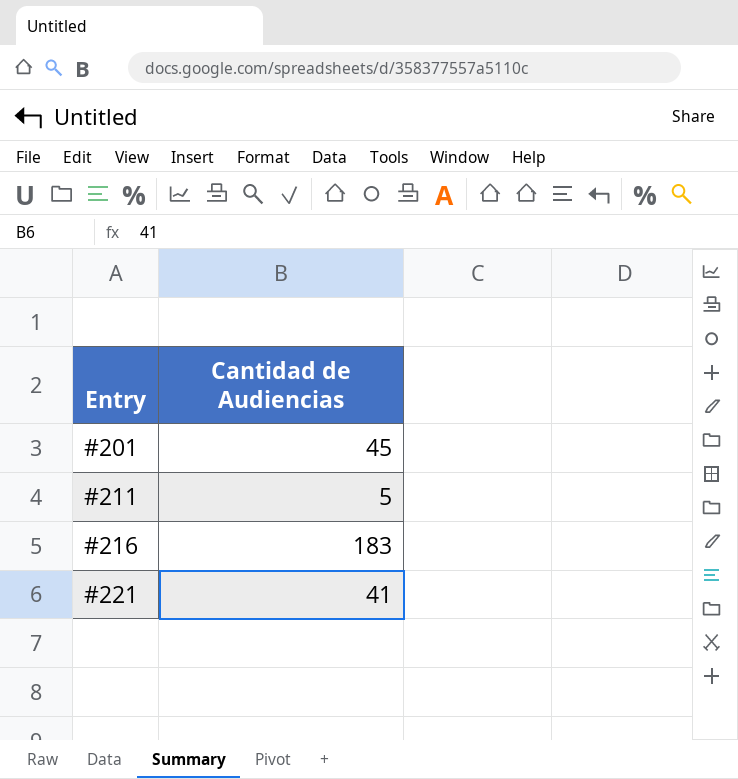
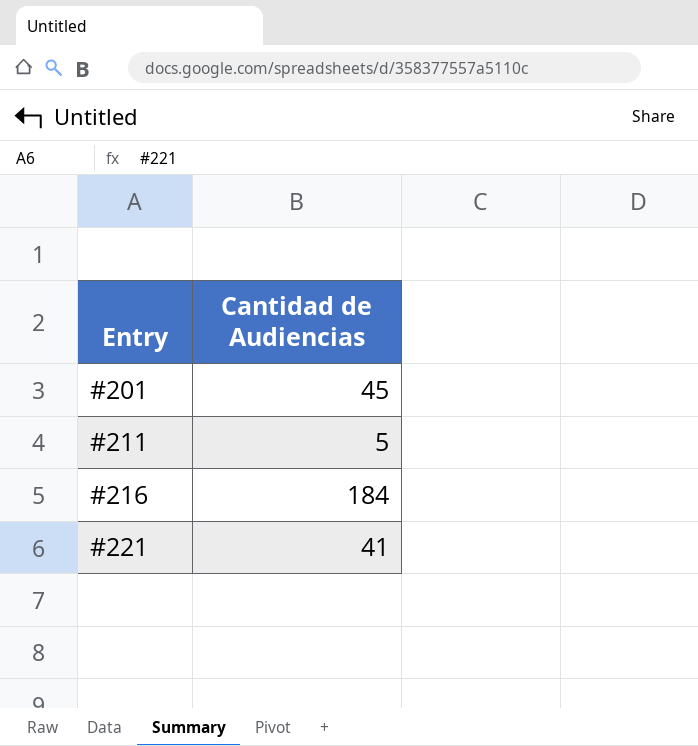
#216 | Cantidad de Audiencias: 183 -> 184

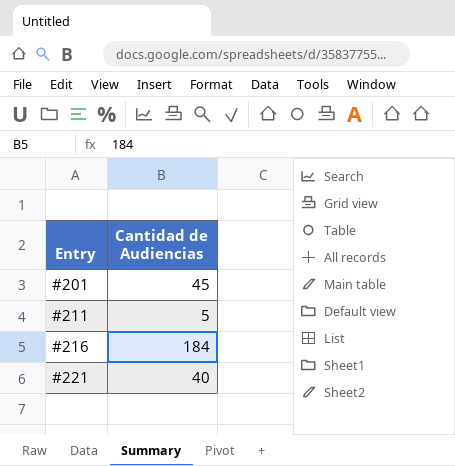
#221 | Cantidad de Audiencias: 41 -> 40

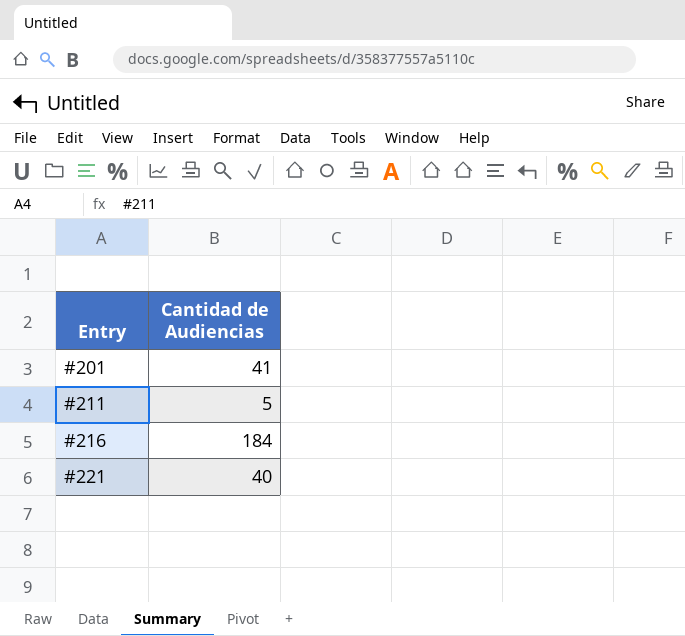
#201 | Cantidad de Audiencias: 45 -> 41

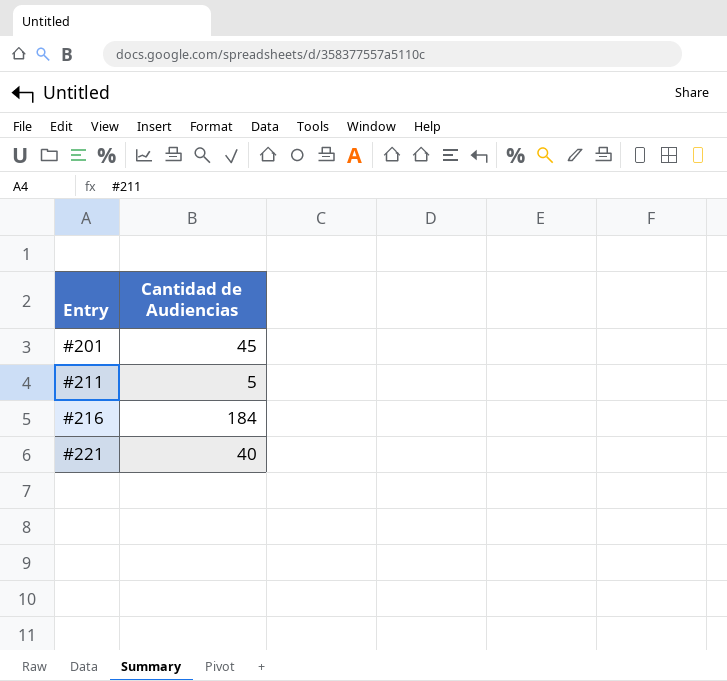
#201 | Cantidad de Audiencias: 41 -> 45

